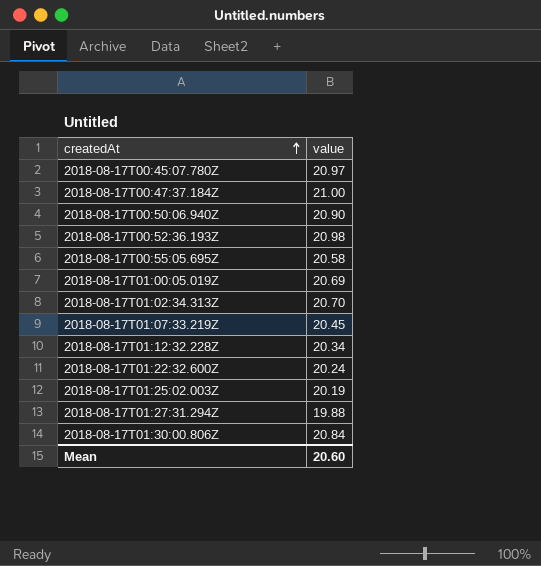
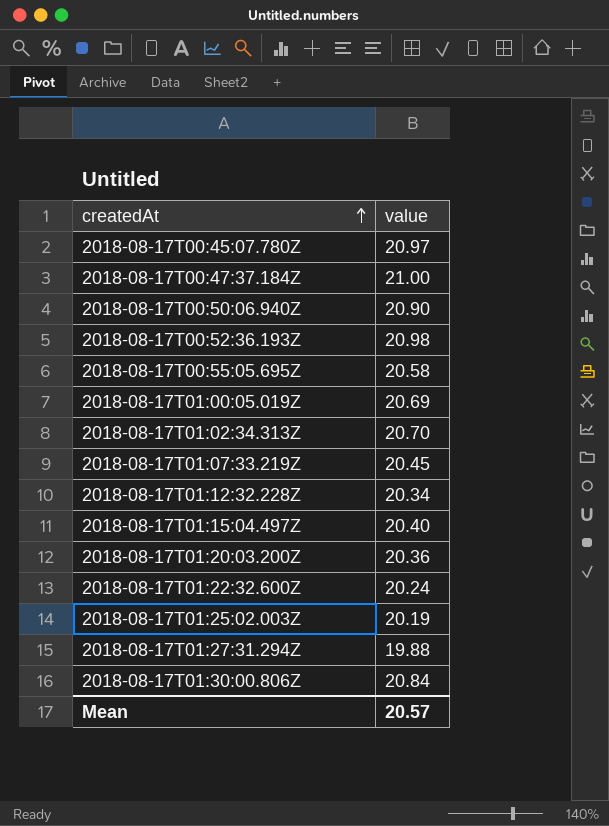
row 2018-08-17T01:15:04.497Z: none -> 20.40
row 2018-08-17T01:20:03.200Z: none -> 20.36
Mean | value: 20.60 -> 20.57

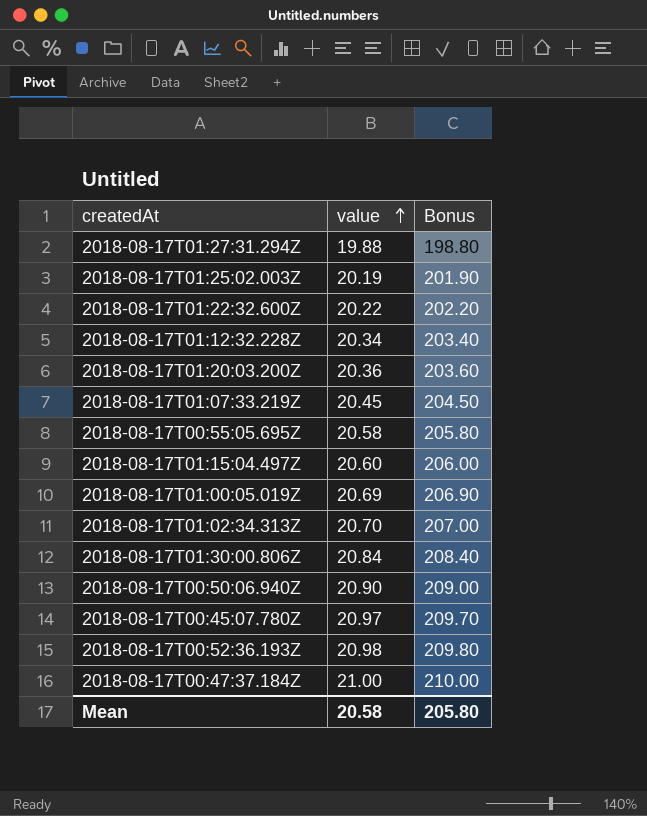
row order: createdAt ascending -> value ascending
column Bonus | formula: none -> [value] * 10
2018-08-17T01:22:32.600Z | value: 20.24 -> 20.22
2018-08-17T01:15:04.497Z | value: 20.40 -> 20.60
Mean | value: 20.57 -> 20.58

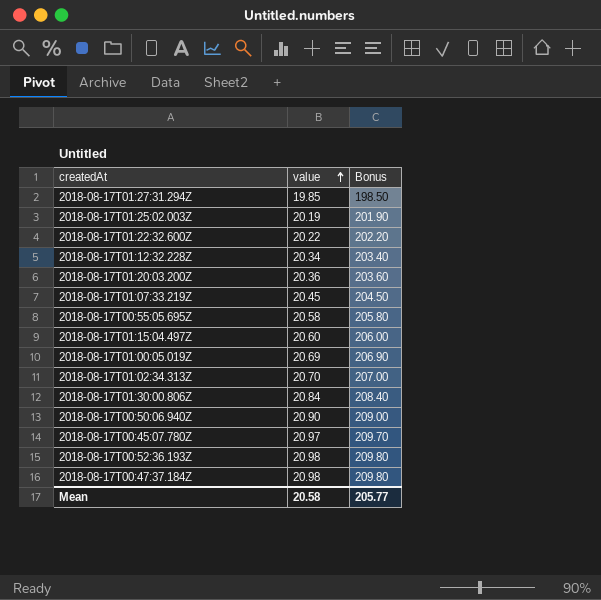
2018-08-17T01:27:31.294Z | value: 19.88 -> 19.85
2018-08-17T01:27:31.294Z | Bonus: 198.80 -> 198.50
2018-08-17T00:47:37.184Z | value: 21.00 -> 20.98
2018-08-17T00:47:37.184Z | Bonus: 210.00 -> 209.80
Mean | Bonus: 205.80 -> 205.77

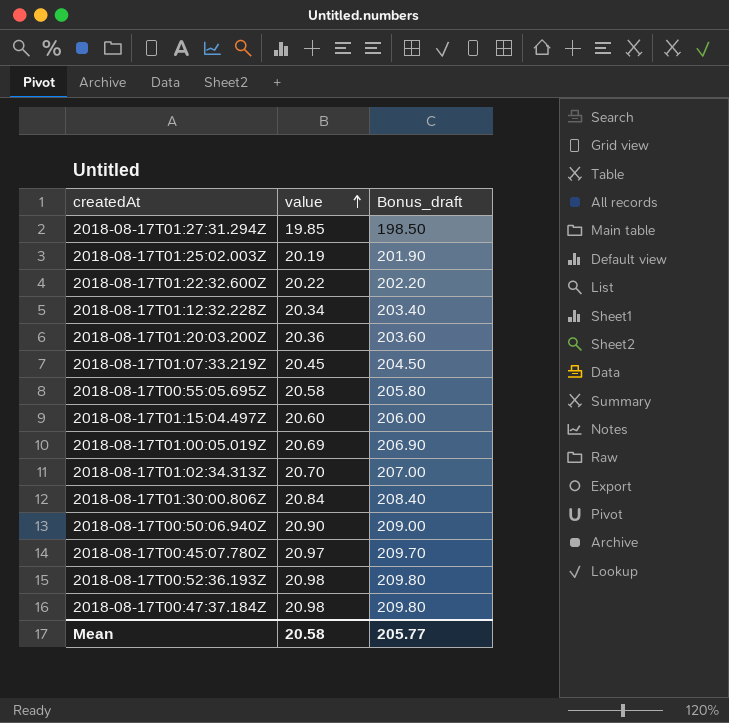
column name: Bonus -> Bonus_draft

